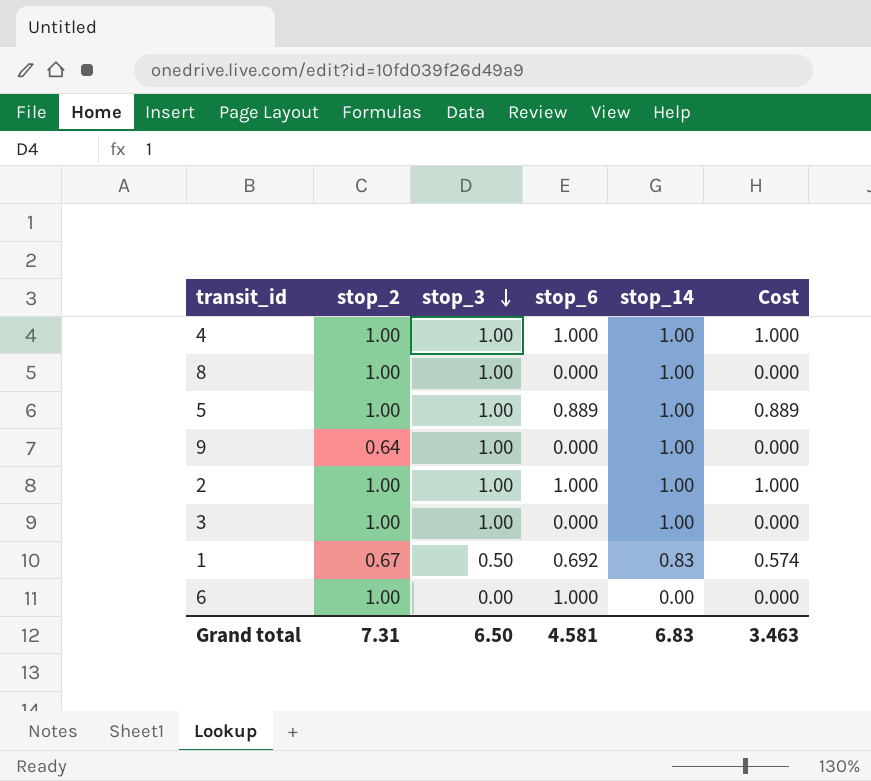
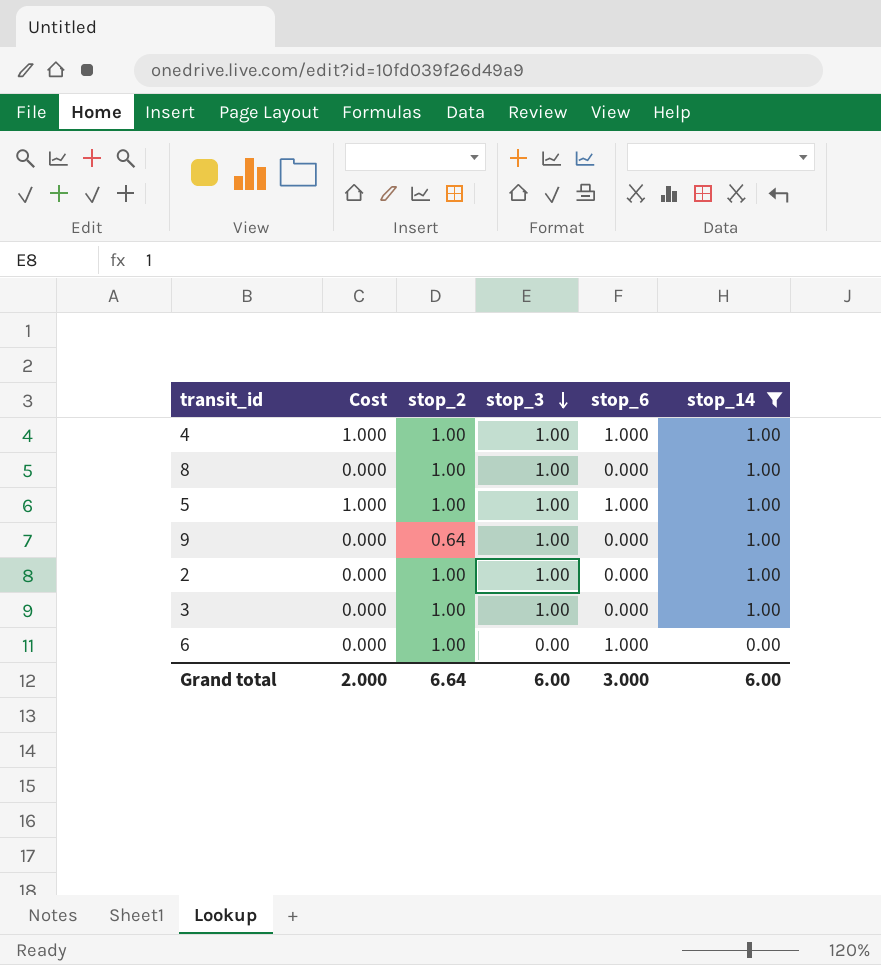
filter: none -> stop_14 != 0.83
column Cost | position: 6 -> 2
5 | Cost: 0.889 -> 1.000
5 | stop_6: 0.889 -> 1.000
2 | Cost: 1.000 -> 0.000
2 | stop_6: 1.000 -> 0.000
Grand total | Cost: 3.463 -> 2.000
Grand total | stop_2: 7.31 -> 6.64
Grand total | stop_3: 6.50 -> 6.00
Grand total | stop_6: 4.581 -> 3.000
Grand total | stop_14: 6.83 -> 6.00

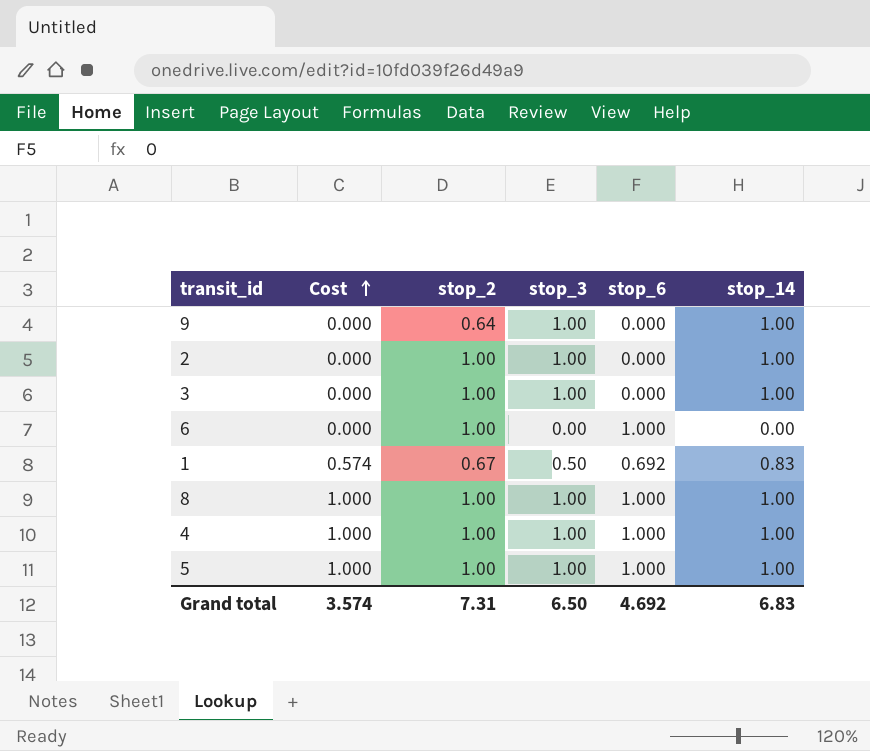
filter: stop_14 != 0.83 -> none
row order: stop_3 descending -> Cost ascending
8 | Cost: 0.000 -> 1.000
8 | stop_6: 0.000 -> 1.000
Grand total | Cost: 2.000 -> 3.574
Grand total | stop_2: 6.64 -> 7.31
Grand total | stop_3: 6.00 -> 6.50
Grand total | stop_6: 3.000 -> 4.692
Grand total | stop_14: 6.00 -> 6.83

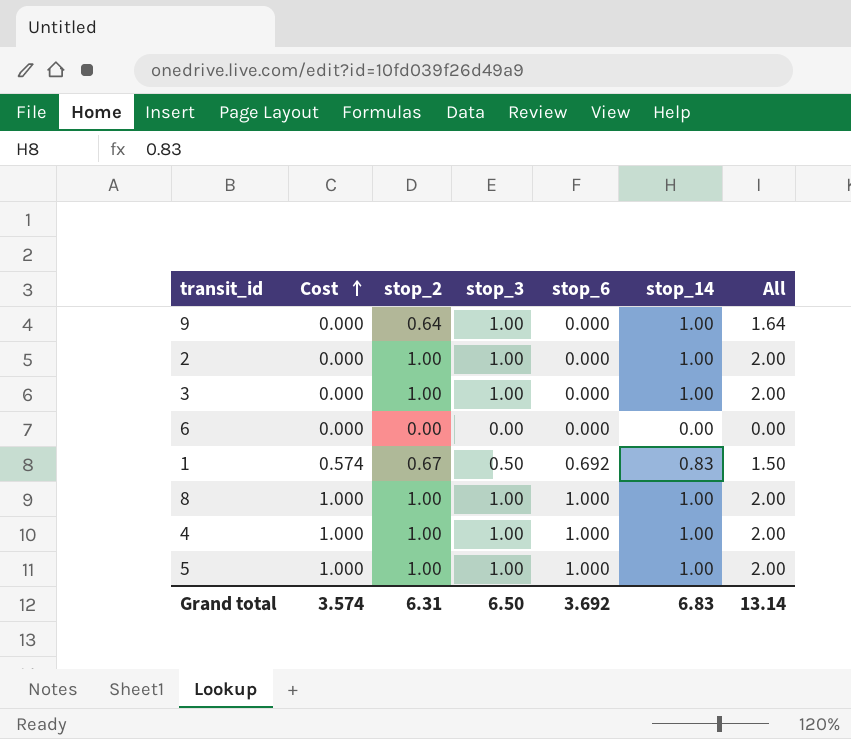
column All | formula: none -> [stop_2] + [stop_14]
6 | stop_2: 1.00 -> 0.00
6 | stop_6: 1.000 -> 0.000
Grand total | stop_2: 7.31 -> 6.31
Grand total | stop_6: 4.692 -> 3.692

